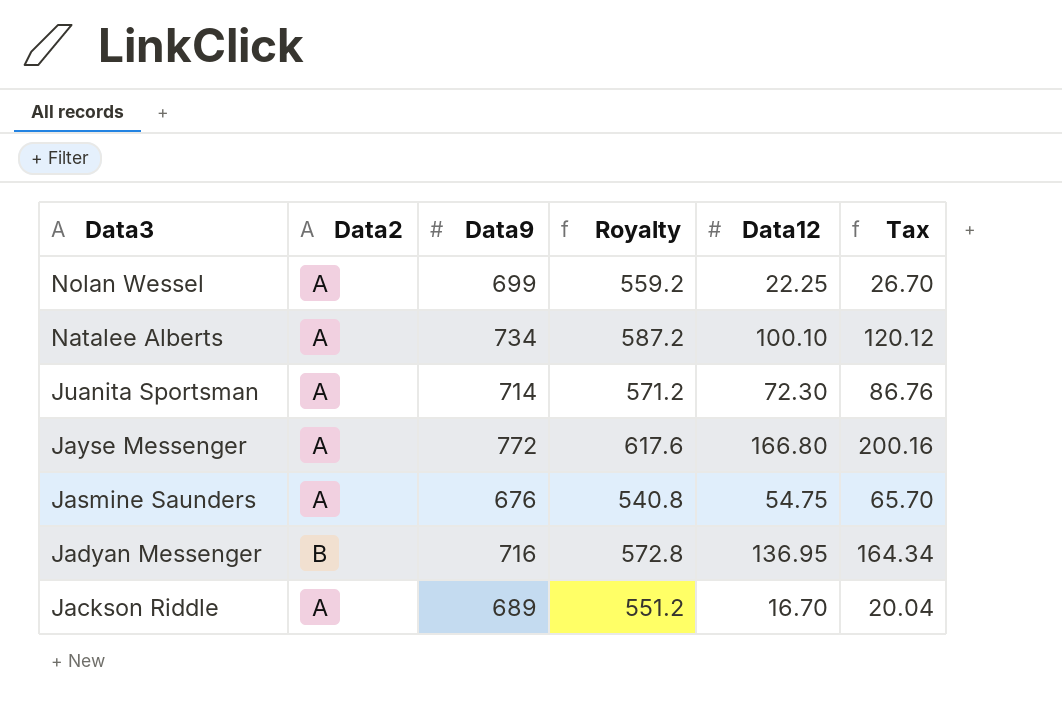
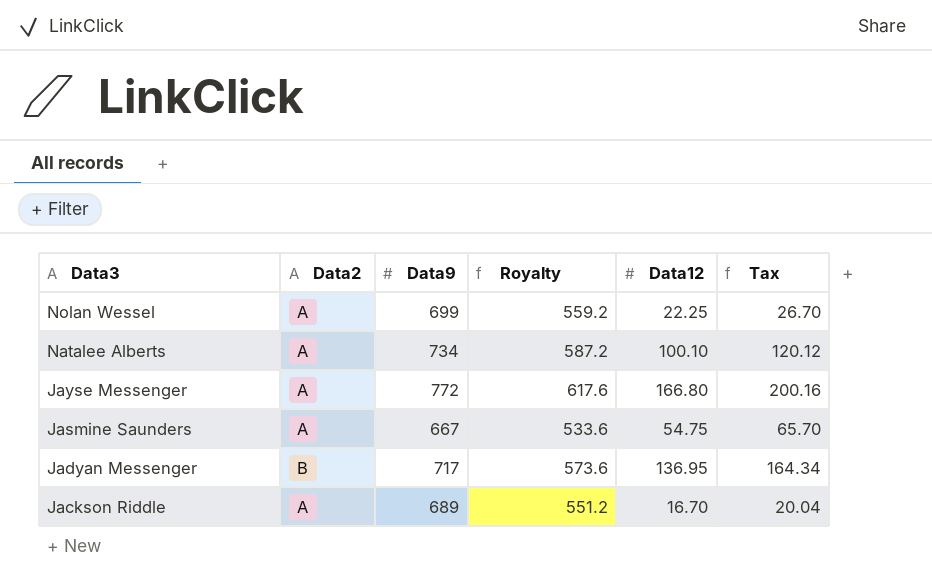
row Juanita Sportsman: A | 714 | 571.2 | 72.30 | 86.76 -> none
Jasmine Saunders | Data9: 676 -> 667
Jasmine Saunders | Royalty: 540.8 -> 533.6
Jadyan Messenger | Data9: 716 -> 717
Jadyan Messenger | Royalty: 572.8 -> 573.6

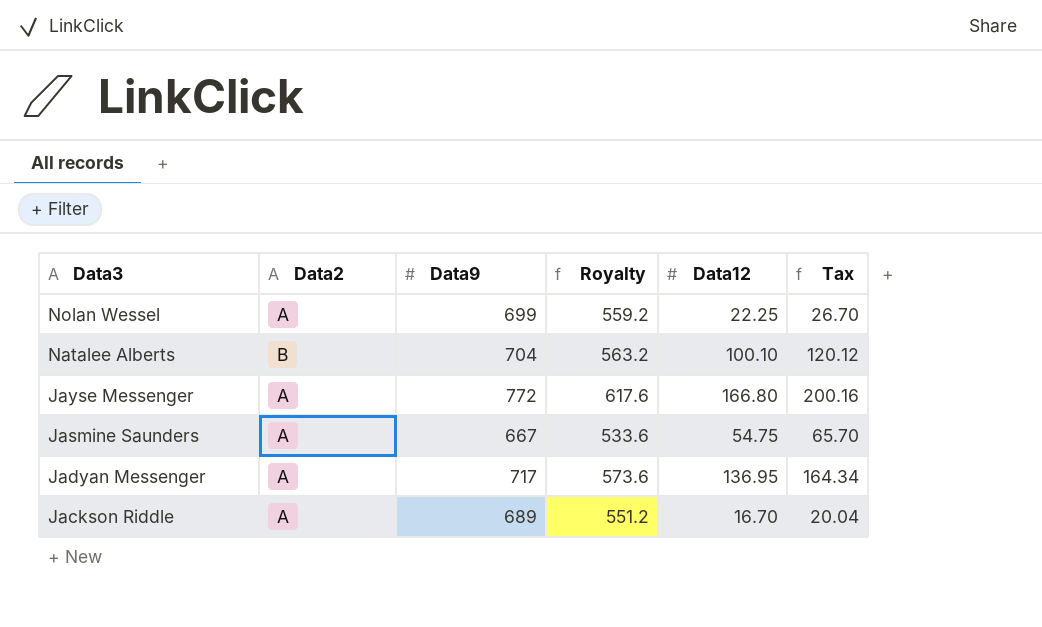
Natalee Alberts | Data2: A -> B
Natalee Alberts | Data9: 734 -> 704
Natalee Alberts | Royalty: 587.2 -> 563.2
Jadyan Messenger | Data2: B -> A

